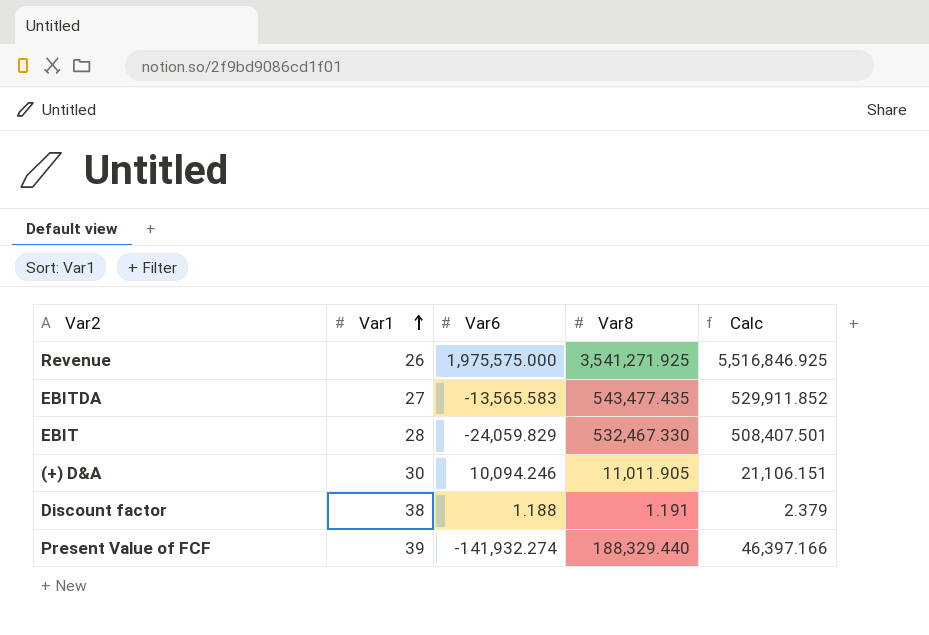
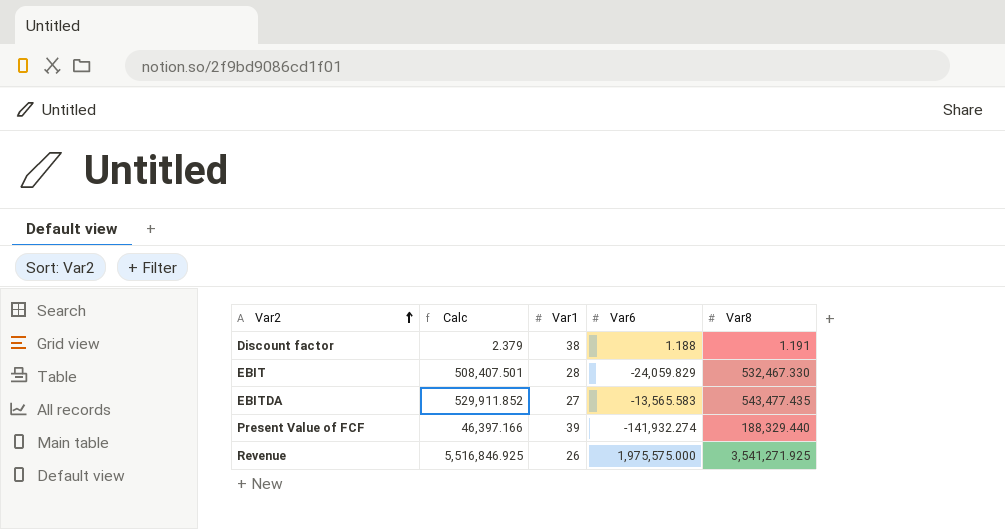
row order: Var1 ascending -> Var2 ascending
column Calc | position: 5 -> 2
row (+) D&A: 30 | 10,094.246 | 11,011.905 | 21,106.151 -> none

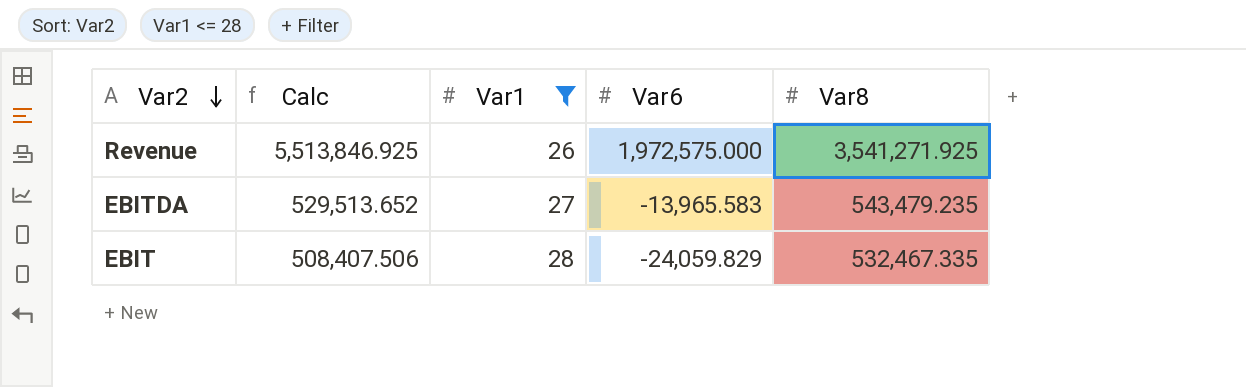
filter: none -> Var1 <= 28
row order: Var2 ascending -> Var2 descending
Revenue | Calc: 5,516,846.925 -> 5,513,846.925
Revenue | Var6: 1,975,575.000 -> 1,972,575.000
EBITDA | Calc: 529,911.852 -> 529,513.652
EBITDA | Var6: -13,565.583 -> -13,965.583
EBITDA | Var8: 543,477.435 -> 543,479.235
EBIT | Calc: 508,407.501 -> 508,407.506
EBIT | Var8: 532,467.330 -> 532,467.335

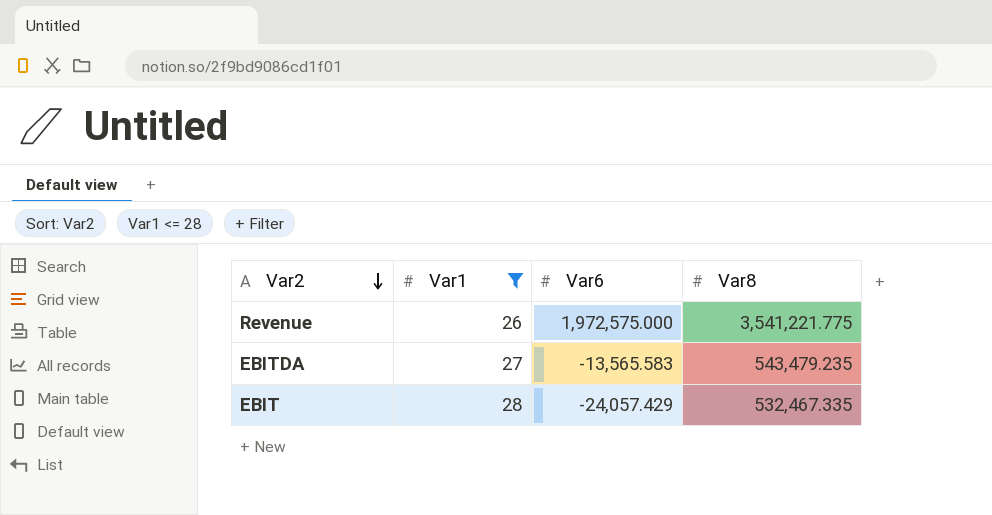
column Calc | formula: [Var6] + [Var8] -> none
Revenue | Var8: 3,541,271.925 -> 3,541,221.775
EBITDA | Var6: -13,965.583 -> -13,565.583
EBIT | Var6: -24,059.829 -> -24,057.429

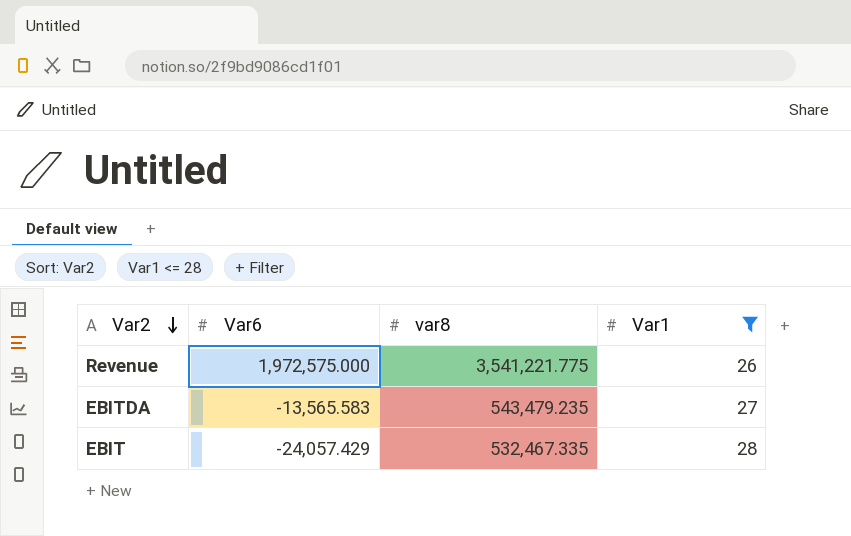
column name: Var8 -> var8
column Var1 | position: 2 -> 4

